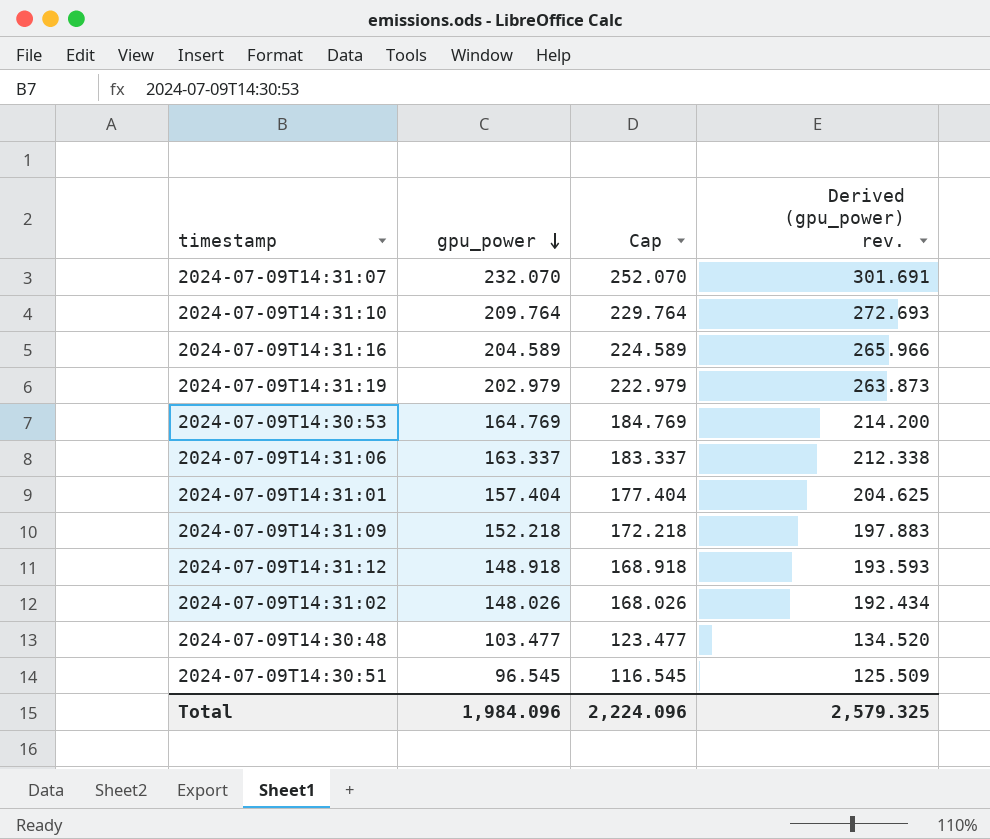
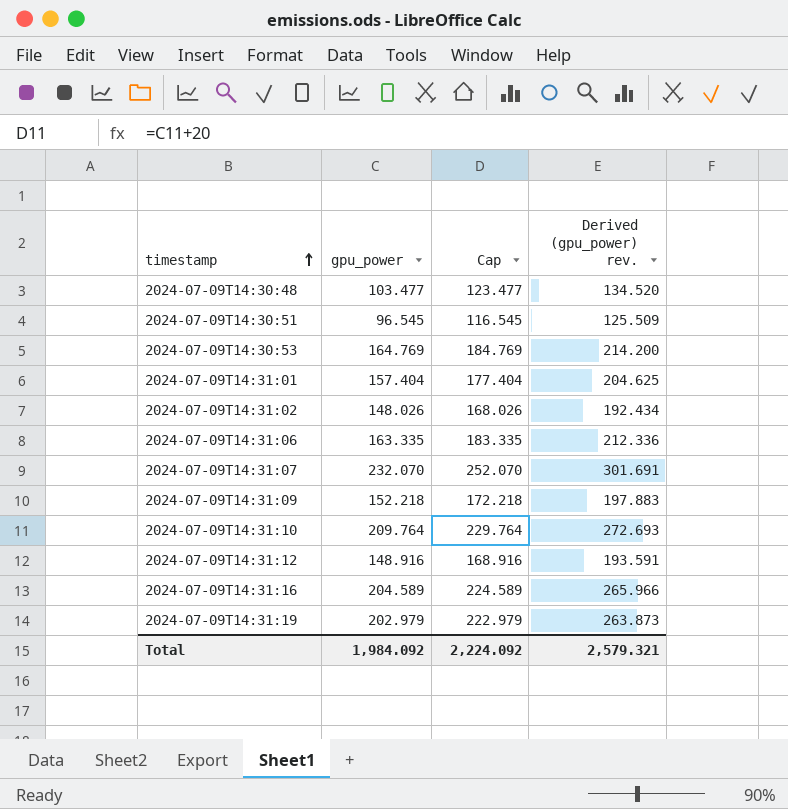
row order: gpu_power descending -> timestamp ascending
2024-07-09T14:31:06 | gpu_power: 163.337 -> 163.335
2024-07-09T14:31:06 | Cap: 183.337 -> 183.335
2024-07-09T14:31:06 | Derived (gpu_power) rev.: 212.338 -> 212.336
2024-07-09T14:31:12 | gpu_power: 148.918 -> 148.916
2024-07-09T14:31:12 | Cap: 168.918 -> 168.916
2024-07-09T14:31:12 | Derived (gpu_power) rev.: 193.593 -> 193.591
Total | gpu_power: 1,984.096 -> 1,984.092
Total | Cap: 2,224.096 -> 2,224.092
Total | Derived (gpu_power) rev.: 2,579.325 -> 2,579.321

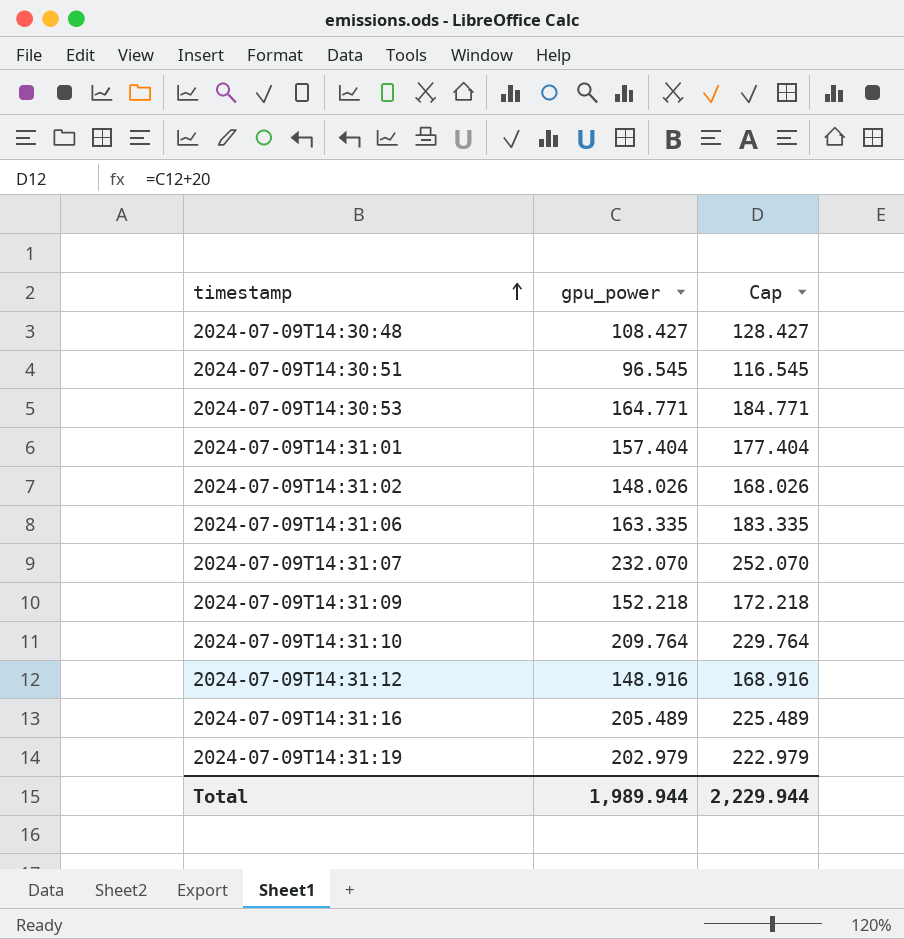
column Derived (gpu_power) rev. | formula: [gpu_power] * 1.3 -> none
2024-07-09T14:30:48 | gpu_power: 103.477 -> 108.427
2024-07-09T14:30:48 | Cap: 123.477 -> 128.427
2024-07-09T14:30:53 | gpu_power: 164.769 -> 164.771
2024-07-09T14:30:53 | Cap: 184.769 -> 184.771
2024-07-09T14:31:16 | gpu_power: 204.589 -> 205.489
2024-07-09T14:31:16 | Cap: 224.589 -> 225.489
Total | gpu_power: 1,984.092 -> 1,989.944
Total | Cap: 2,224.092 -> 2,229.944

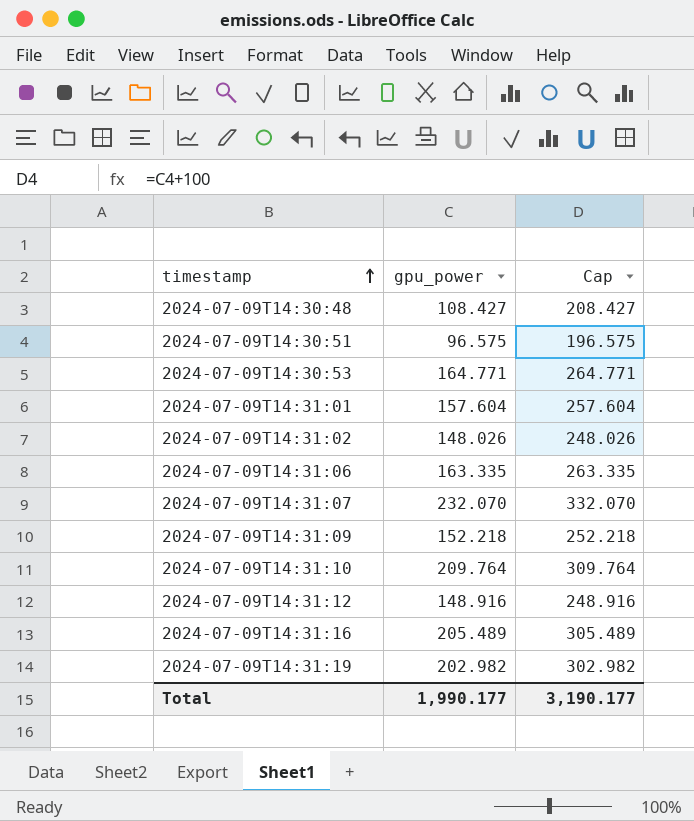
column Cap | formula: [gpu_power] + 20 -> [gpu_power] + 100
2024-07-09T14:30:51 | gpu_power: 96.545 -> 96.575
2024-07-09T14:31:01 | gpu_power: 157.404 -> 157.604
2024-07-09T14:31:19 | gpu_power: 202.979 -> 202.982
Total | gpu_power: 1,989.944 -> 1,990.177
Total | Cap: 2,229.944 -> 3,190.177

